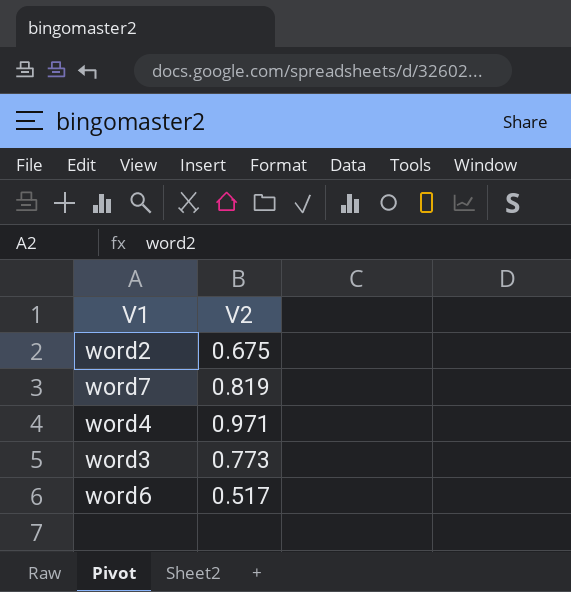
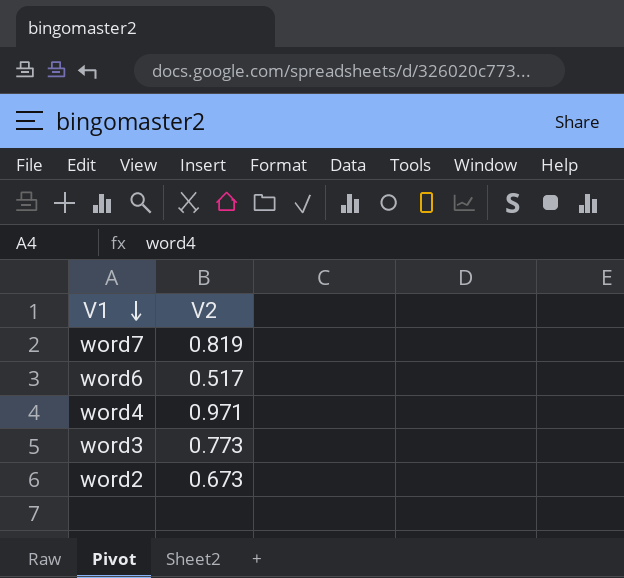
row order: none -> V1 descending
word2 | V2: 0.675 -> 0.673

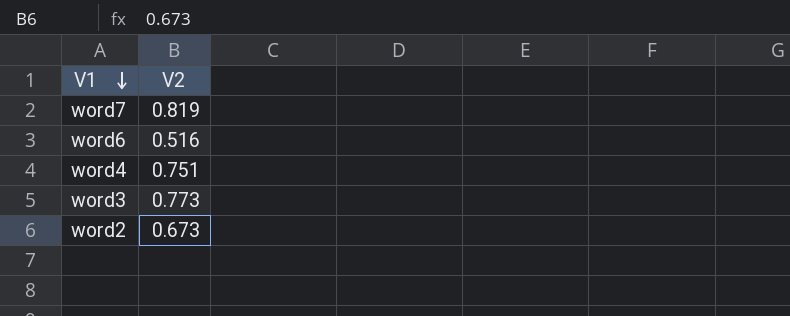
word6 | V2: 0.517 -> 0.516
word4 | V2: 0.971 -> 0.751

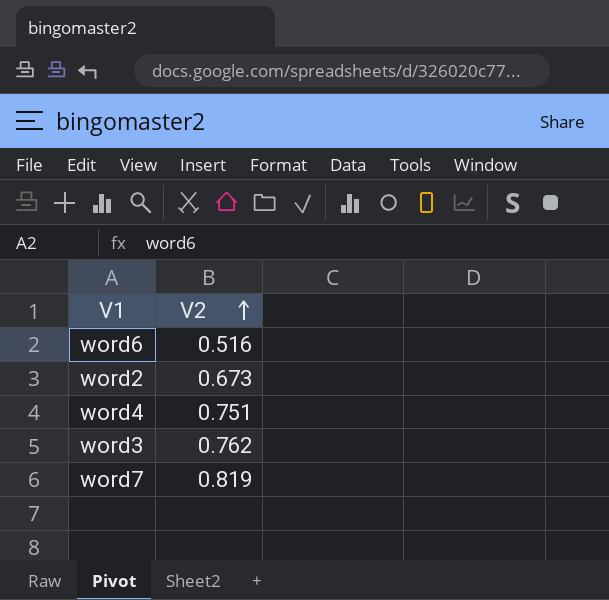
row order: V1 descending -> V2 ascending
word3 | V2: 0.773 -> 0.762

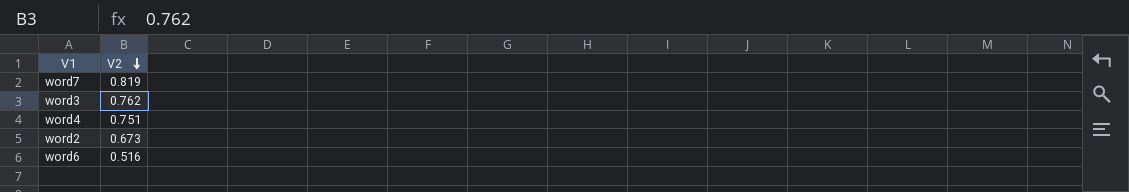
row order: V2 ascending -> V2 descending

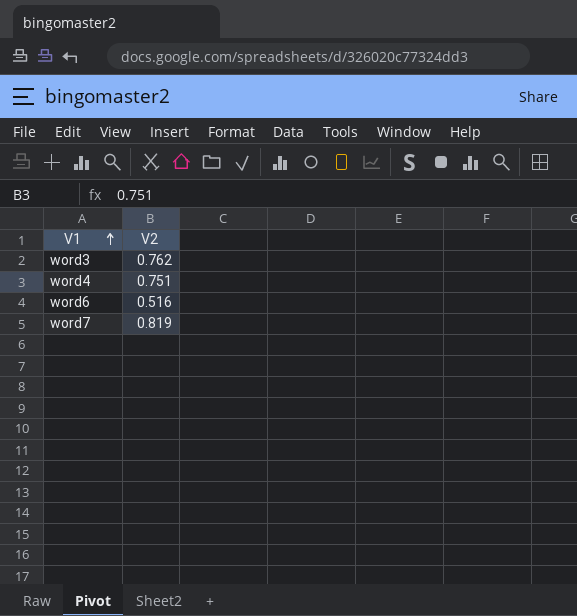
row order: V2 descending -> V1 ascending
row word2: 0.673 -> none

